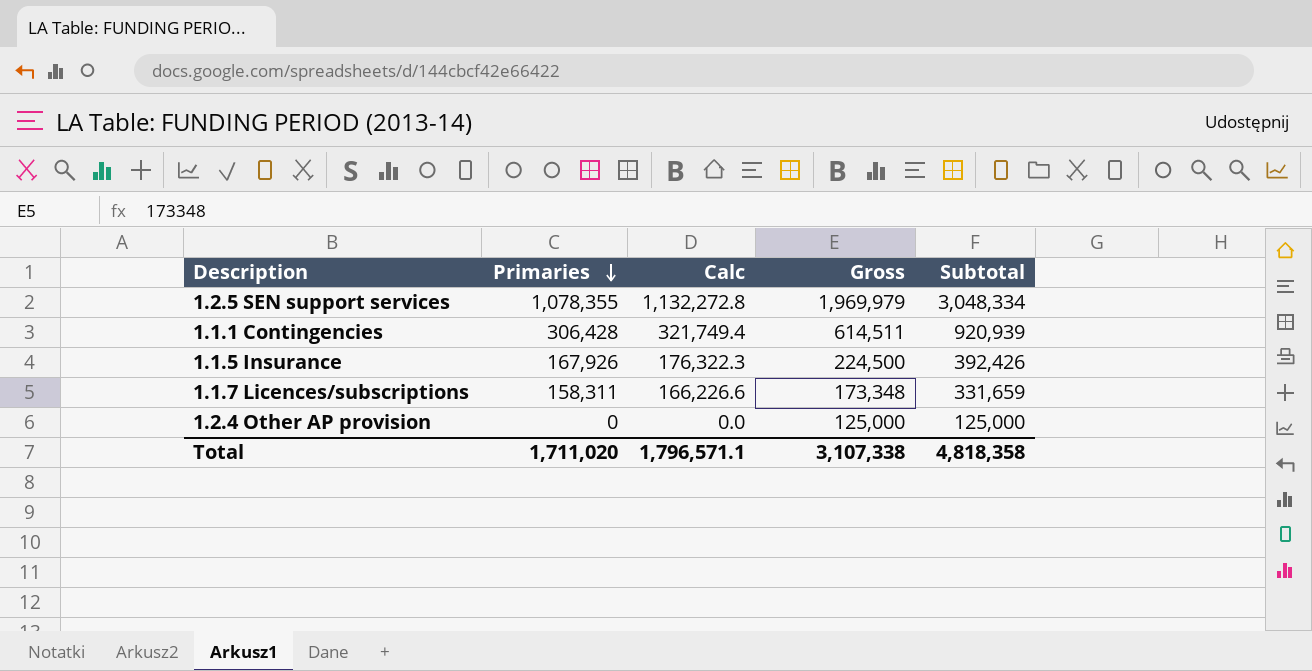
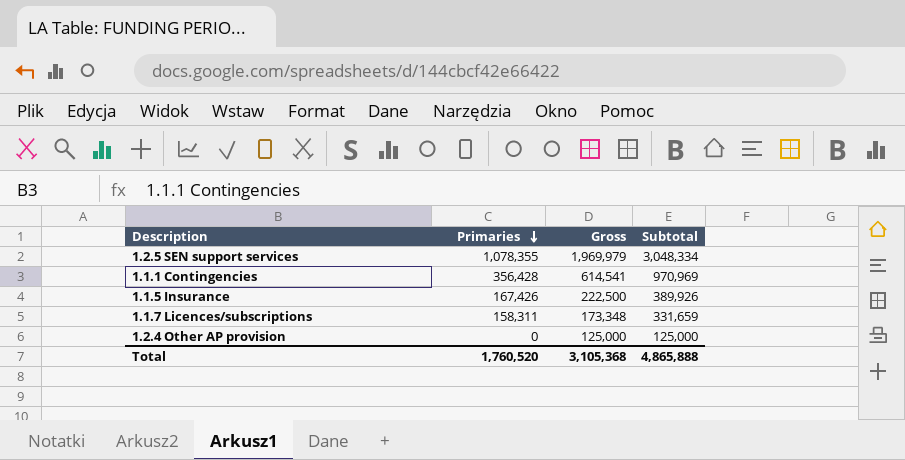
column Calc | formula: [Primaries] * 1.05 -> none
1.1.1 Contingencies | Primaries: 306,428 -> 356,428
1.1.1 Contingencies | Gross: 614,511 -> 614,541
1.1.1 Contingencies | Subtotal: 920,939 -> 970,969
1.1.5 Insurance | Primaries: 167,926 -> 167,426
1.1.5 Insurance | Gross: 224,500 -> 222,500
1.1.5 Insurance | Subtotal: 392,426 -> 389,926
Total | Primaries: 1,711,020 -> 1,760,520
Total | Gross: 3,107,338 -> 3,105,368
Total | Subtotal: 4,818,358 -> 4,865,888

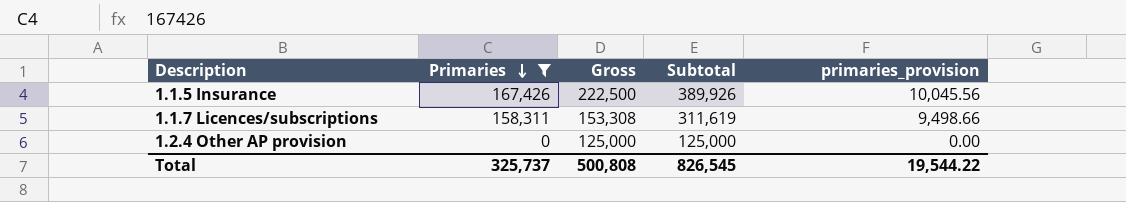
filter: none -> Primaries <= 167,426
column primaries_provision | formula: none -> [Primaries] * 0.06
1.1.7 Licences/subscriptions | Gross: 173,348 -> 153,308
1.1.7 Licences/subscriptions | Subtotal: 331,659 -> 311,619
Total | Primaries: 1,760,520 -> 325,737
Total | Gross: 3,105,368 -> 500,808
Total | Subtotal: 4,865,888 -> 826,545

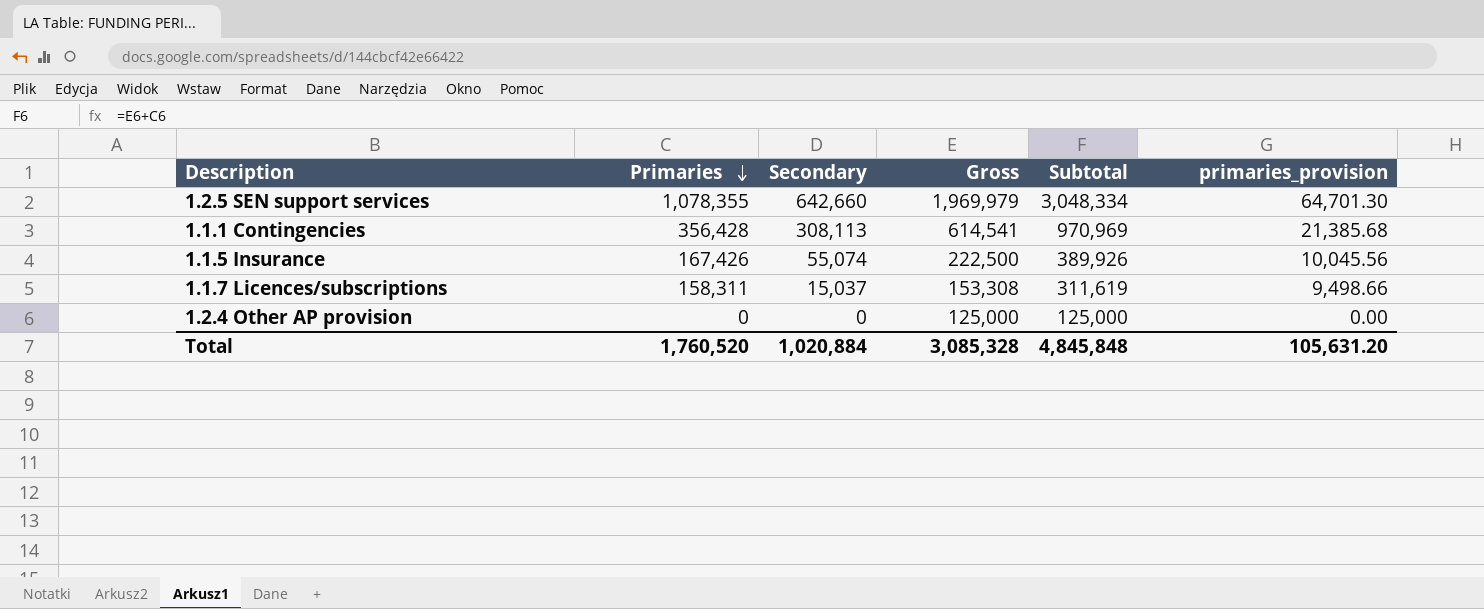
filter: Primaries <= 167,426 -> none
column Secondary | position: none -> 3
Total | Primaries: 325,737 -> 1,760,520
Total | Gross: 500,808 -> 3,085,328
Total | Subtotal: 826,545 -> 4,845,848
Total | primaries_provision: 19,544.22 -> 105,631.20

